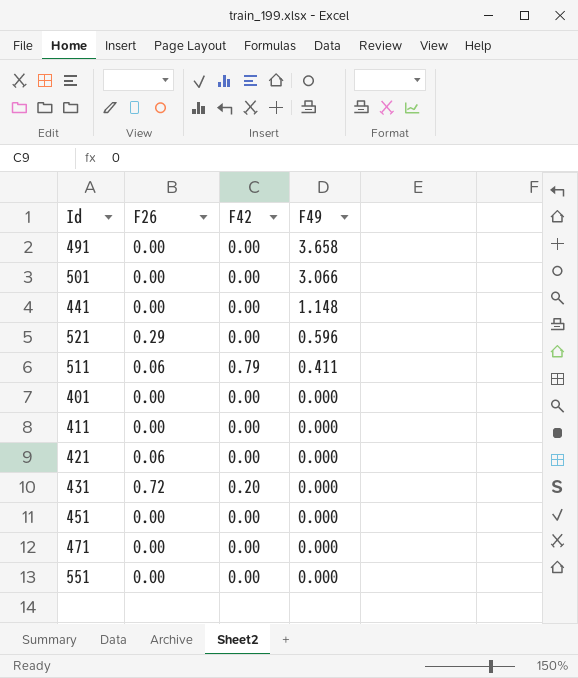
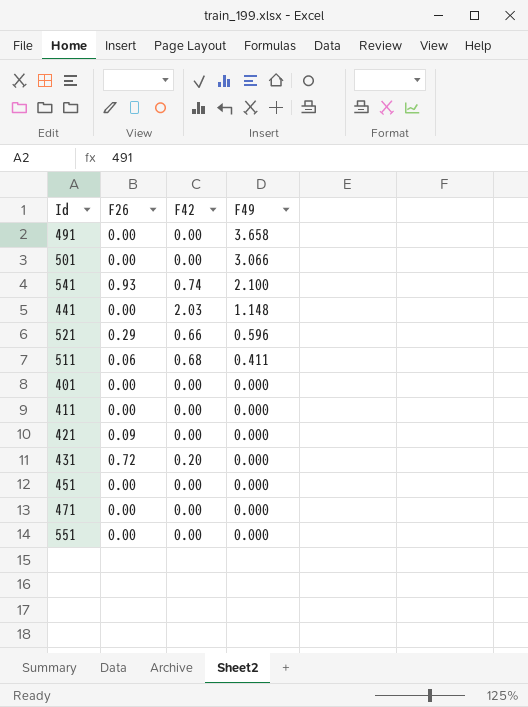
row 541: none -> 0.93 | 0.74 | 2.100
441 | F42: 0.00 -> 2.03
521 | F42: 0.00 -> 0.66
511 | F42: 0.79 -> 0.68
421 | F26: 0.06 -> 0.09

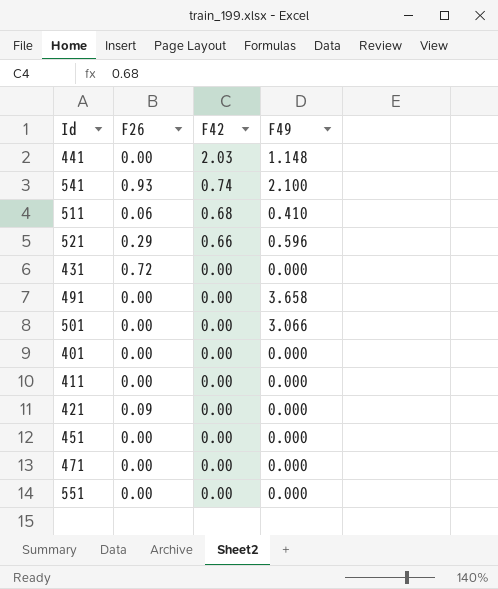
row order: F49 descending -> F42 descending
511 | F49: 0.411 -> 0.410
431 | F42: 0.20 -> 0.00

